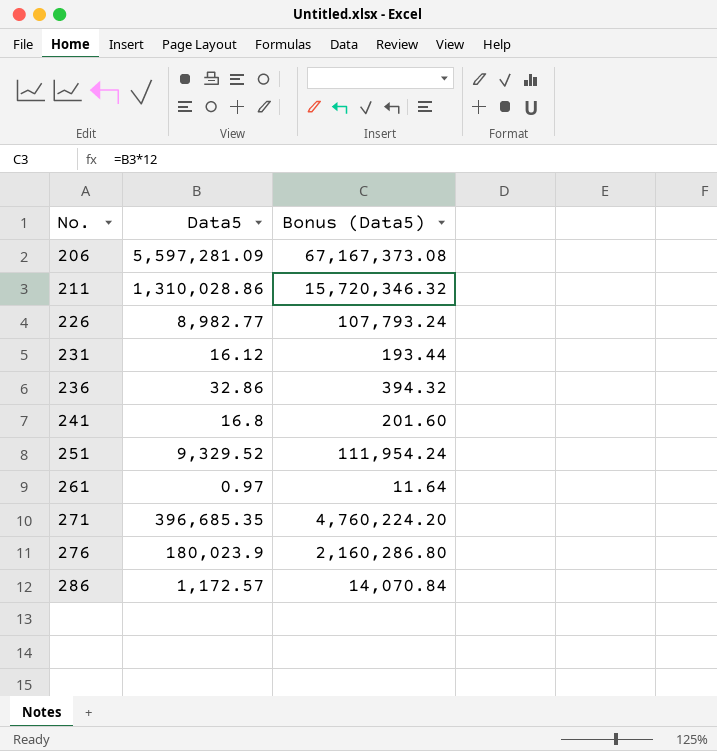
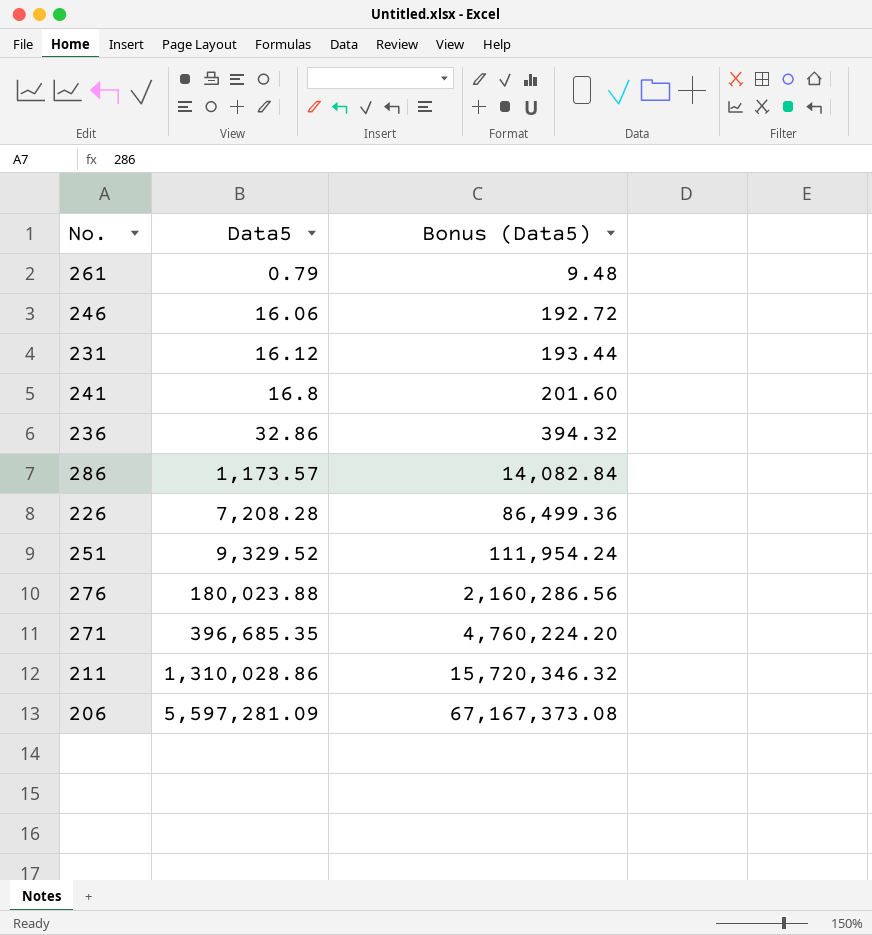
row order: No. ascending -> Data5 ascending
261 | Data5: 0.97 -> 0.79
261 | Bonus (Data5): 11.64 -> 9.48
row 246: none -> 16.06 | 192.72
286 | Data5: 1,172.57 -> 1,173.57
286 | Bonus (Data5): 14,070.84 -> 14,082.84
226 | Data5: 8,982.77 -> 7,208.28
226 | Bonus (Data5): 107,793.24 -> 86,499.36
276 | Data5: 180,023.9 -> 180,023.88
276 | Bonus (Data5): 2,160,286.80 -> 2,160,286.56

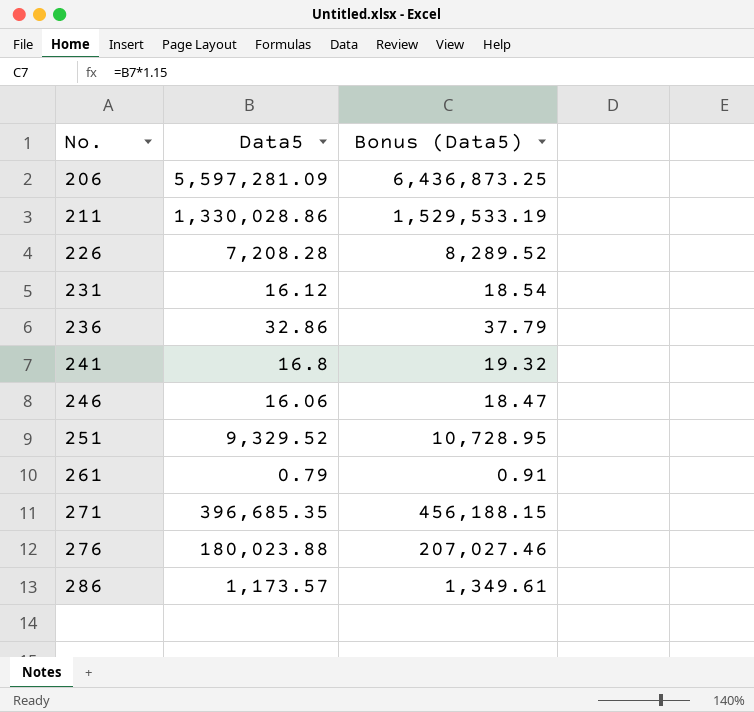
row order: Data5 ascending -> No. ascending
column Bonus (Data5) | formula: [Data5] * 12 -> [Data5] * 1.15
211 | Data5: 1,310,028.86 -> 1,330,028.86

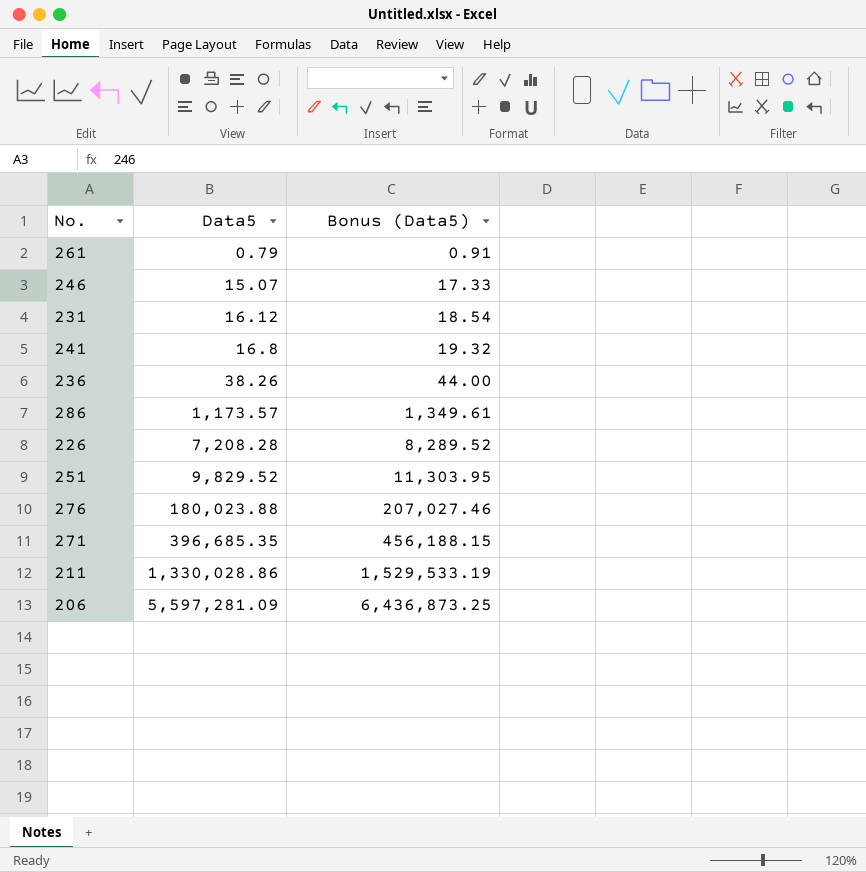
row order: No. ascending -> Data5 ascending
246 | Data5: 16.06 -> 15.07
246 | Bonus (Data5): 18.47 -> 17.33
236 | Data5: 32.86 -> 38.26
236 | Bonus (Data5): 37.79 -> 44.00
251 | Data5: 9,329.52 -> 9,829.52
251 | Bonus (Data5): 10,728.95 -> 11,303.95

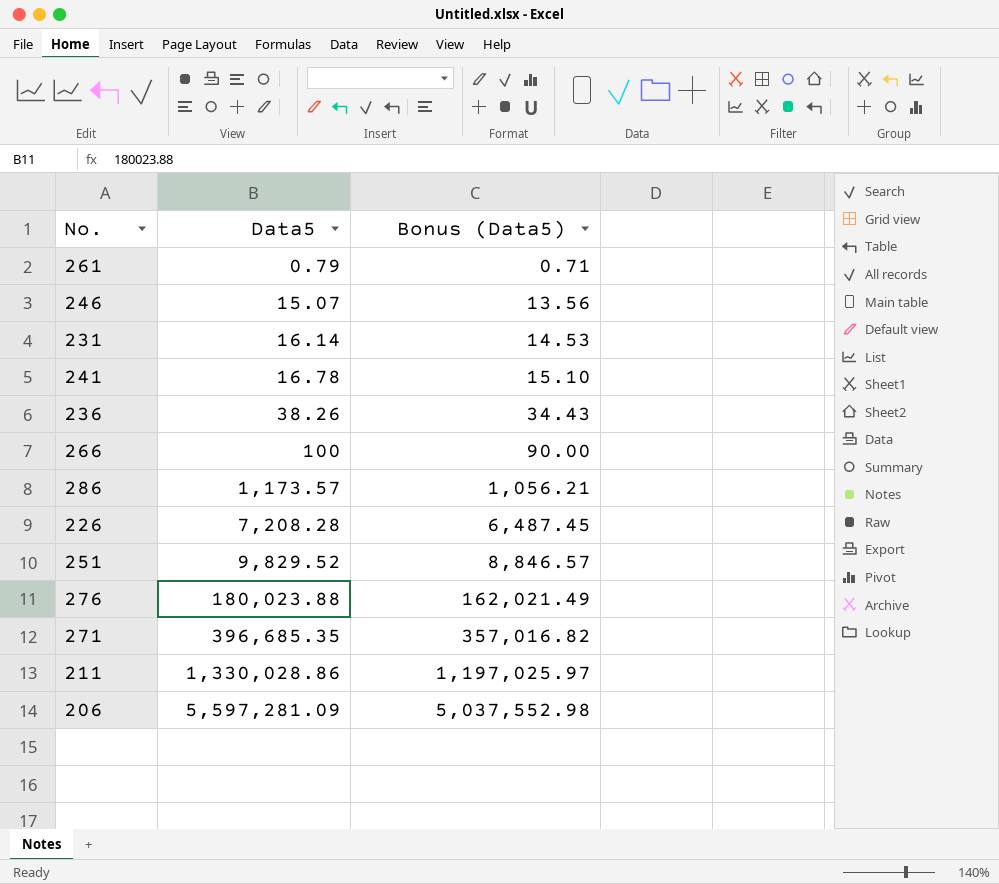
column Bonus (Data5) | formula: [Data5] * 1.15 -> [Data5] * 0.9
231 | Data5: 16.12 -> 16.14
241 | Data5: 16.8 -> 16.78
row 266: none -> 100 | 90.00

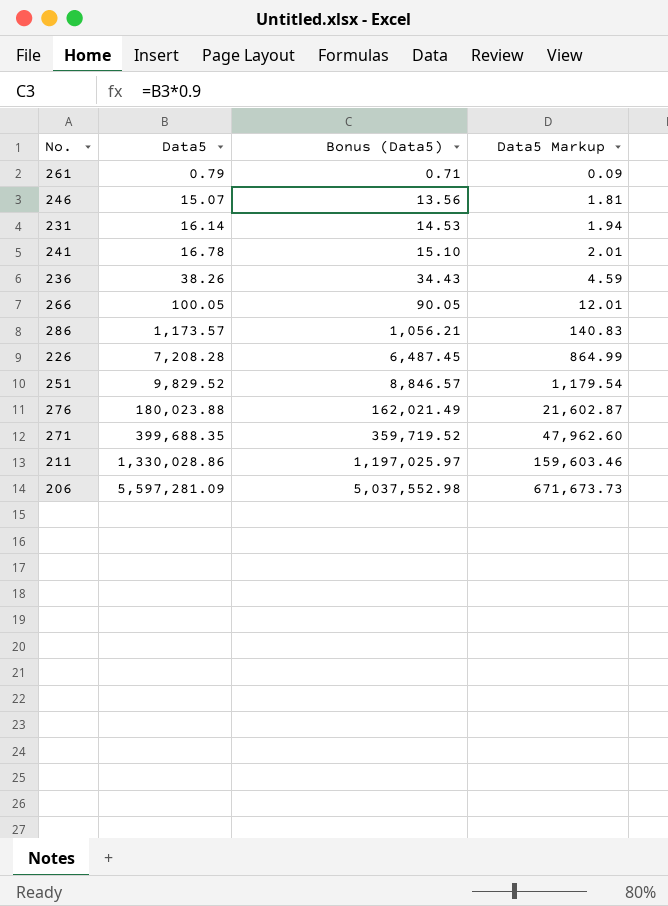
column Data5 Markup | formula: none -> [Data5] * 0.12
266 | Data5: 100 -> 100.05
266 | Bonus (Data5): 90.00 -> 90.05
271 | Data5: 396,685.35 -> 399,688.35
271 | Bonus (Data5): 357,016.82 -> 359,719.52

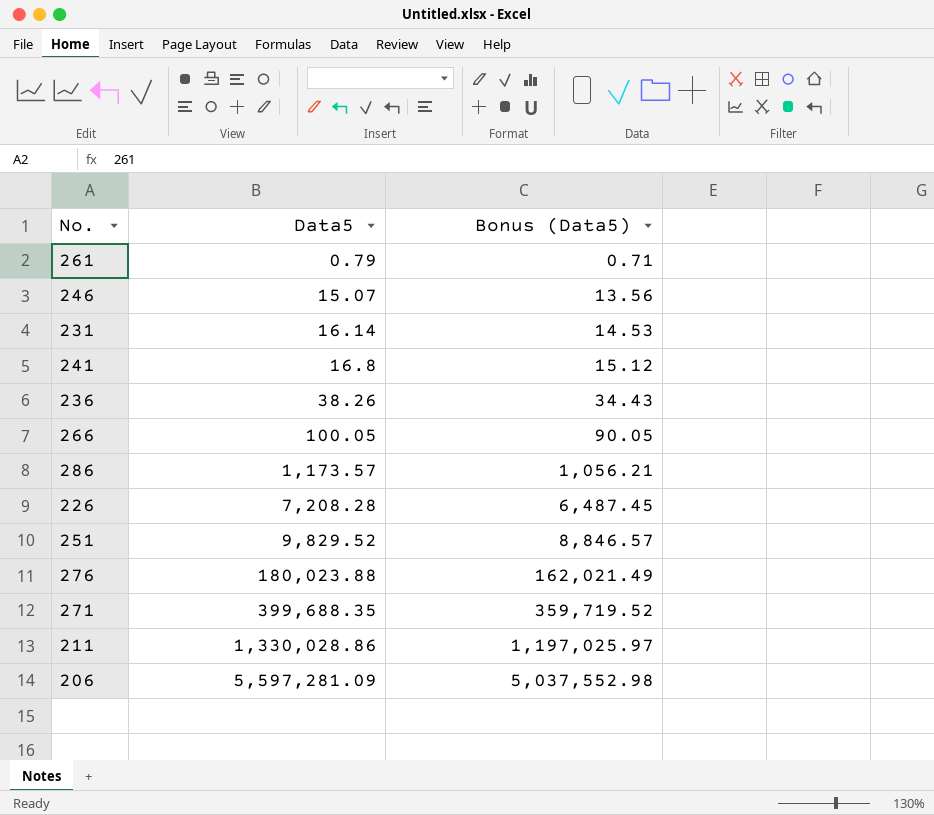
column Data5 Markup | formula: [Data5] * 0.12 -> none
241 | Data5: 16.78 -> 16.8
241 | Bonus (Data5): 15.10 -> 15.12

